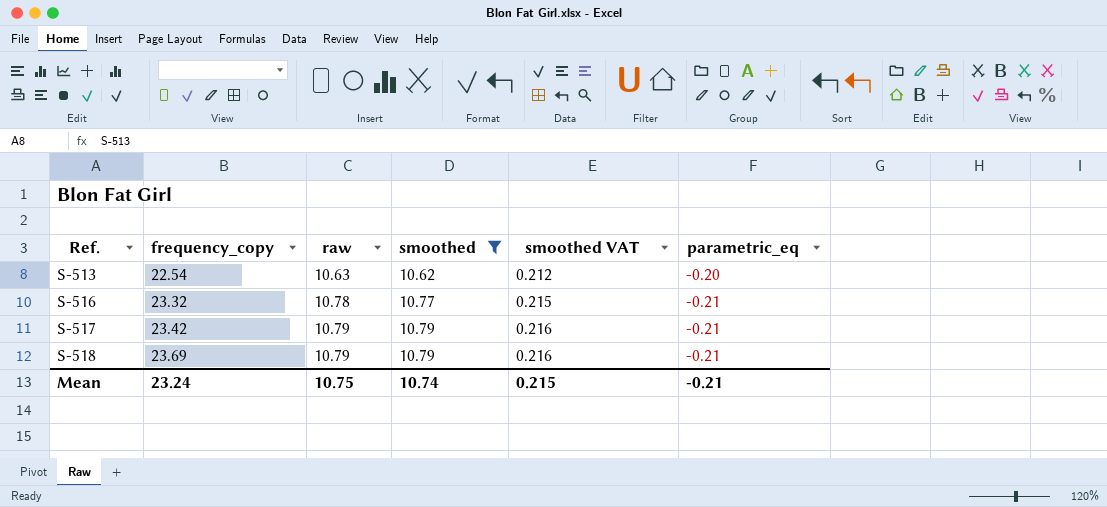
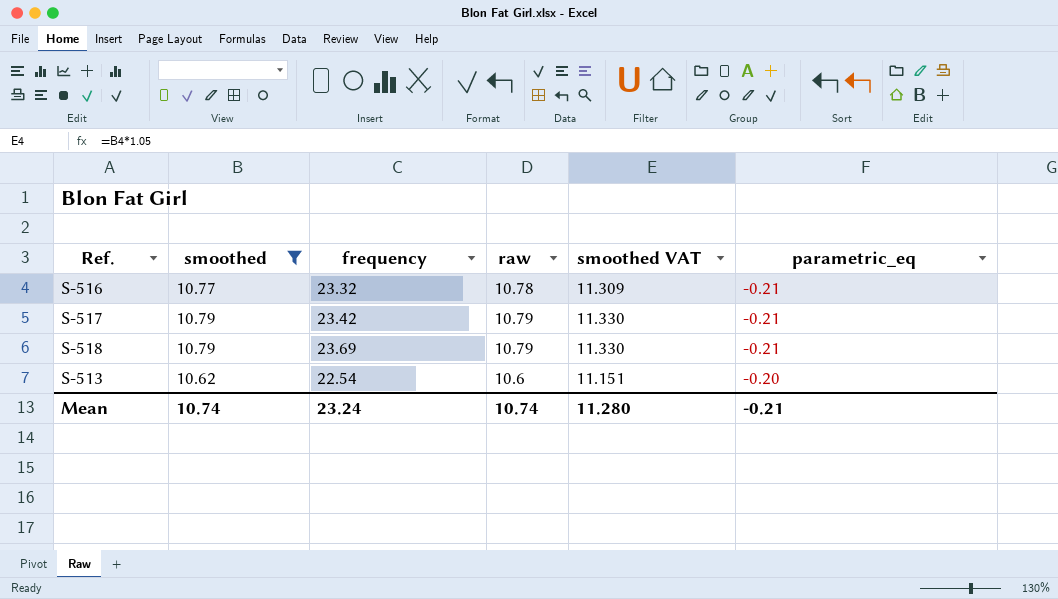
row order: Ref. ascending -> parametric_eq ascending
column smoothed | position: 4 -> 2
column name: frequency_copy -> frequency
column smoothed VAT | formula: [smoothed] * 0.02 -> [smoothed] * 1.05
S-513 | raw: 10.63 -> 10.6
Mean | raw: 10.75 -> 10.74
Mean | smoothed VAT: 0.215 -> 11.280

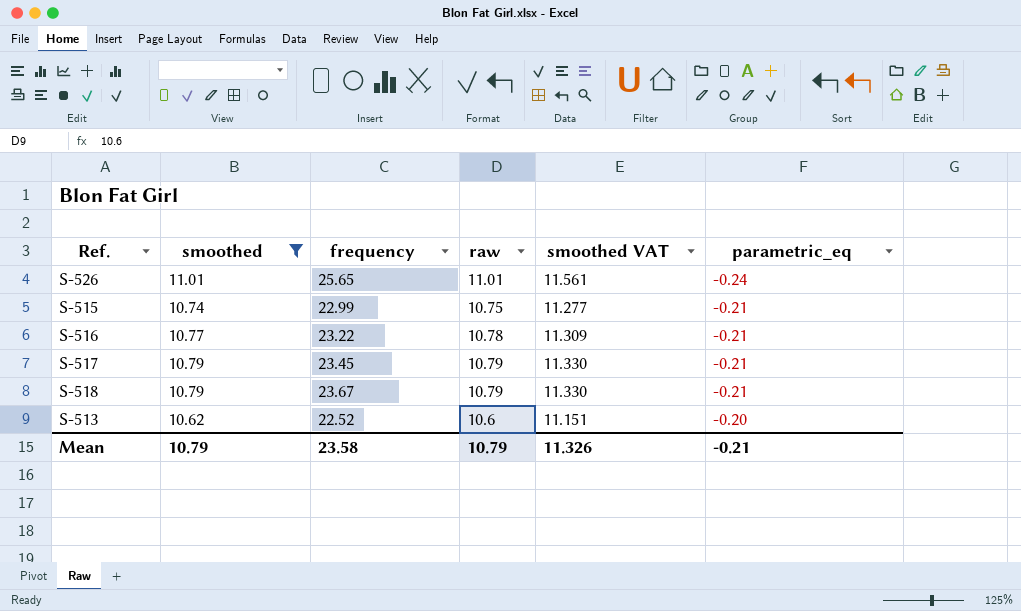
row S-526: none -> 11.01 | 25.65 | 11.01 | 11.561 | -0.24
row S-515: none -> 10.74 | 22.99 | 10.75 | 11.277 | -0.21
S-516 | frequency: 23.32 -> 23.22
S-517 | frequency: 23.42 -> 23.45
S-518 | frequency: 23.69 -> 23.67
S-513 | frequency: 22.54 -> 22.52
Mean | smoothed: 10.74 -> 10.79
Mean | frequency: 23.24 -> 23.58
Mean | raw: 10.74 -> 10.79
Mean | smoothed VAT: 11.280 -> 11.326

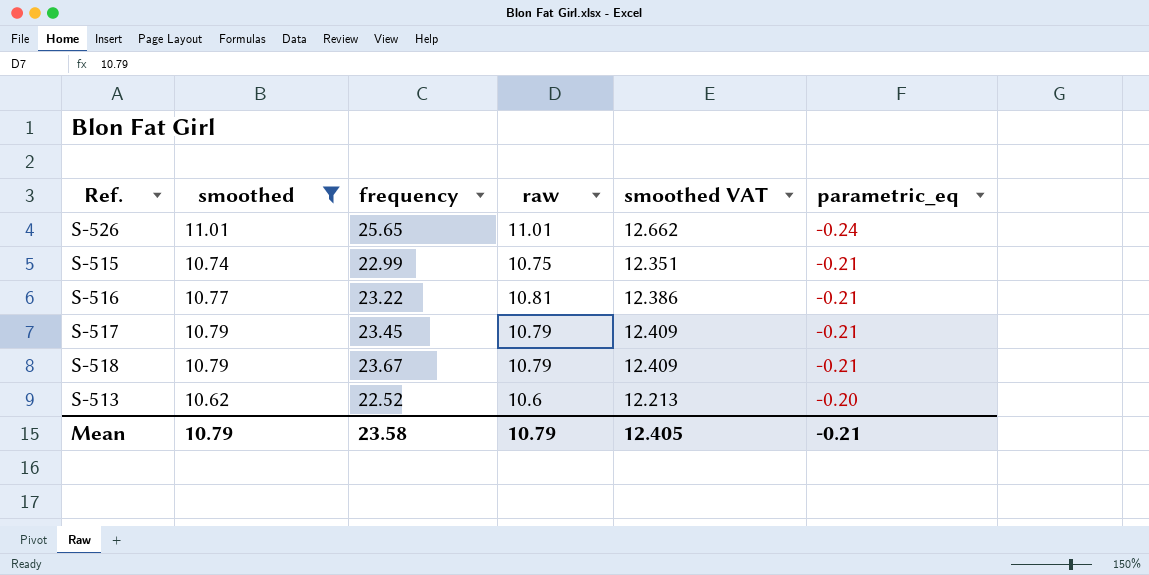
column smoothed VAT | formula: [smoothed] * 1.05 -> [smoothed] * 1.15
S-516 | raw: 10.78 -> 10.81
Mean | smoothed VAT: 11.326 -> 12.405

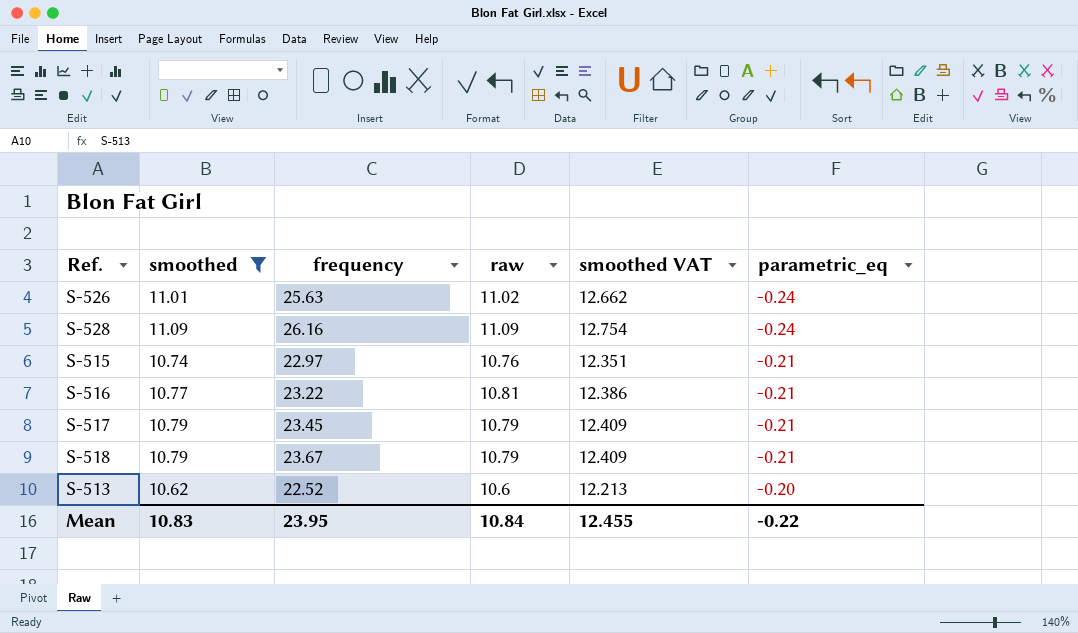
S-526 | frequency: 25.65 -> 25.63
S-526 | raw: 11.01 -> 11.02
row S-528: none -> 11.09 | 26.16 | 11.09 | 12.754 | -0.24
S-515 | frequency: 22.99 -> 22.97
S-515 | raw: 10.75 -> 10.76
Mean | smoothed: 10.79 -> 10.83
Mean | frequency: 23.58 -> 23.95
Mean | raw: 10.79 -> 10.84
Mean | smoothed VAT: 12.405 -> 12.455
Mean | parametric_eq: -0.21 -> -0.22

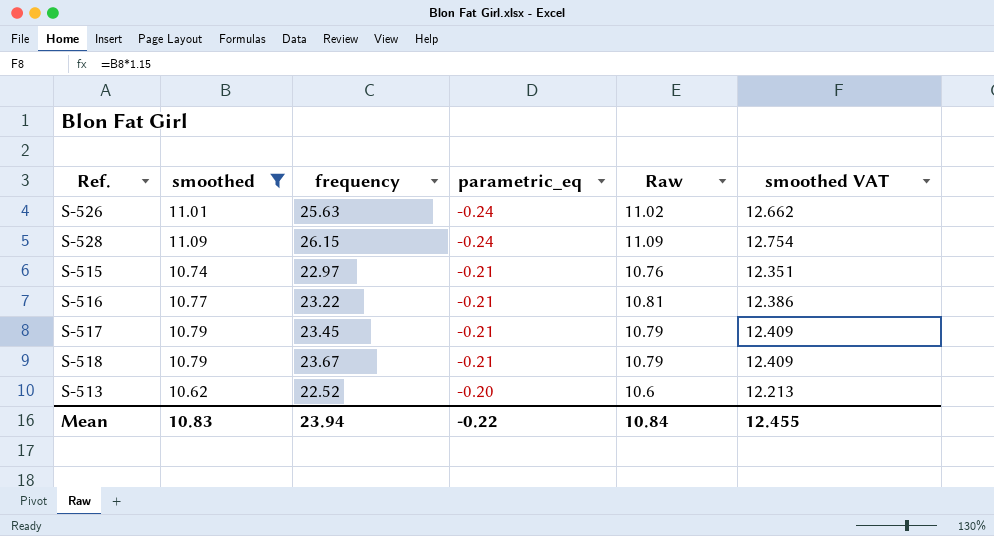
column parametric_eq | position: 6 -> 4
column name: raw -> Raw
S-528 | frequency: 26.16 -> 26.15
Mean | frequency: 23.95 -> 23.94

